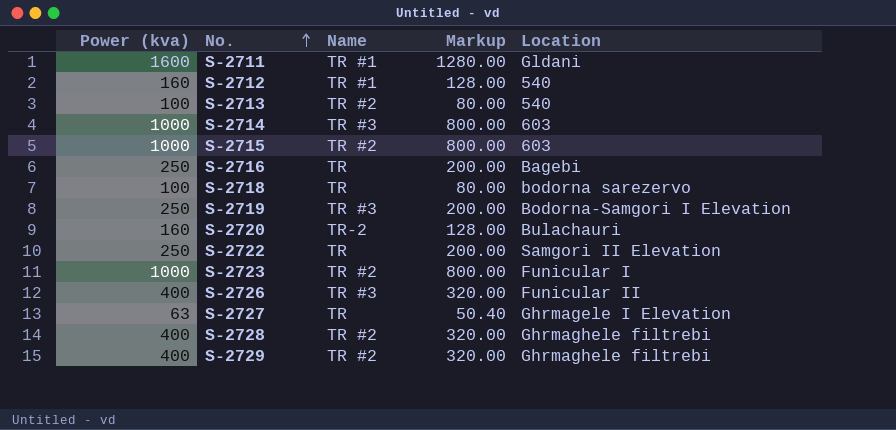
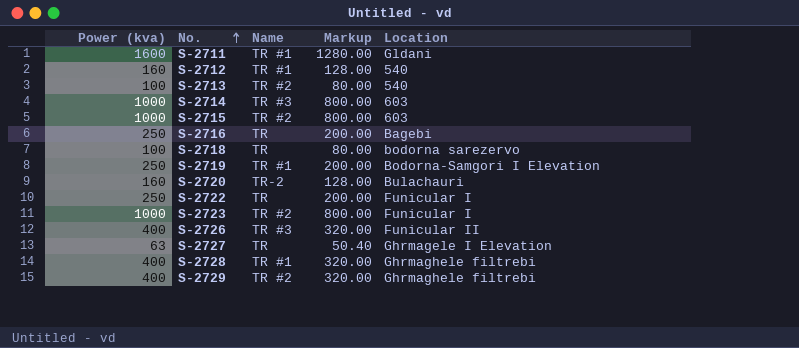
S-2719 | Name: TR #3 -> TR #1
S-2722 | Location: Samgori II Elevation -> Funicular I
S-2728 | Name: TR #2 -> TR #1

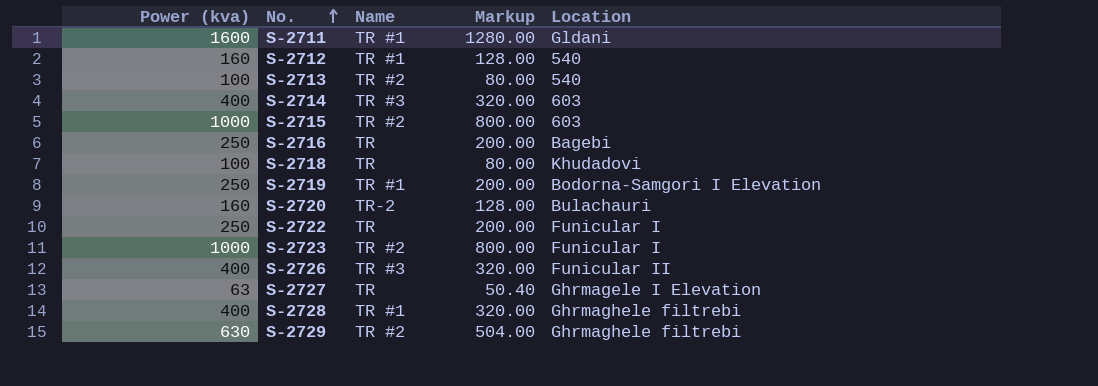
S-2714 | Power (kva): 1000 -> 400
S-2714 | Markup: 800.00 -> 320.00
S-2718 | Location: bodorna sarezervo -> Khudadovi
S-2729 | Power (kva): 400 -> 630
S-2729 | Markup: 320.00 -> 504.00

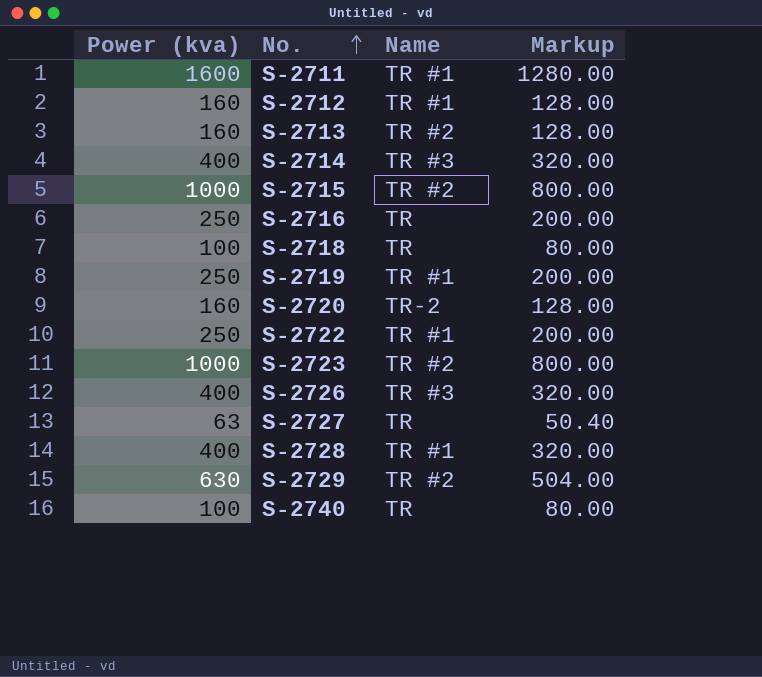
column Location | position: 5 -> none
S-2713 | Power (kva): 100 -> 160
S-2713 | Markup: 80.00 -> 128.00
S-2722 | Name: TR -> TR #1
row S-2740: none -> 100 | TR | 80.00

